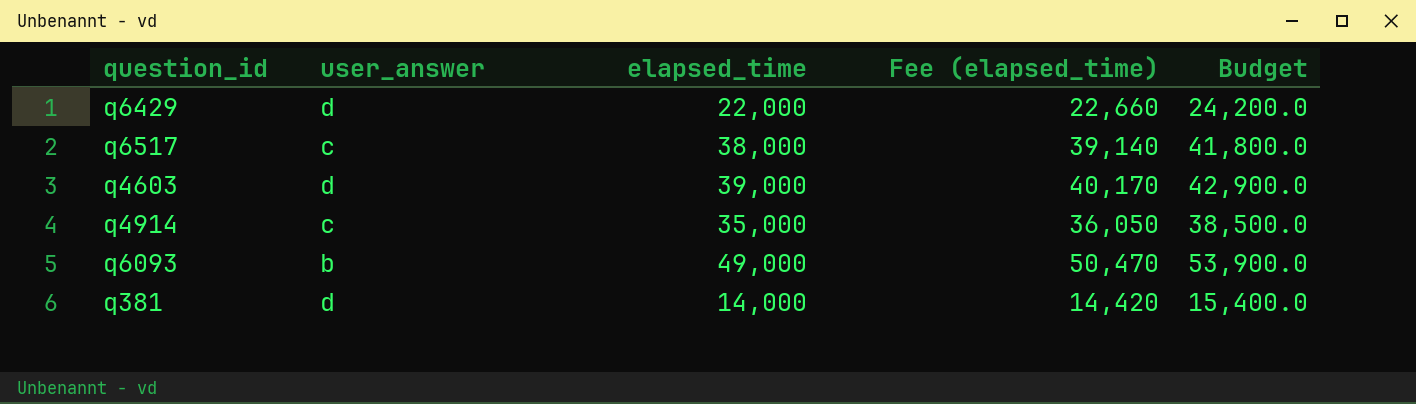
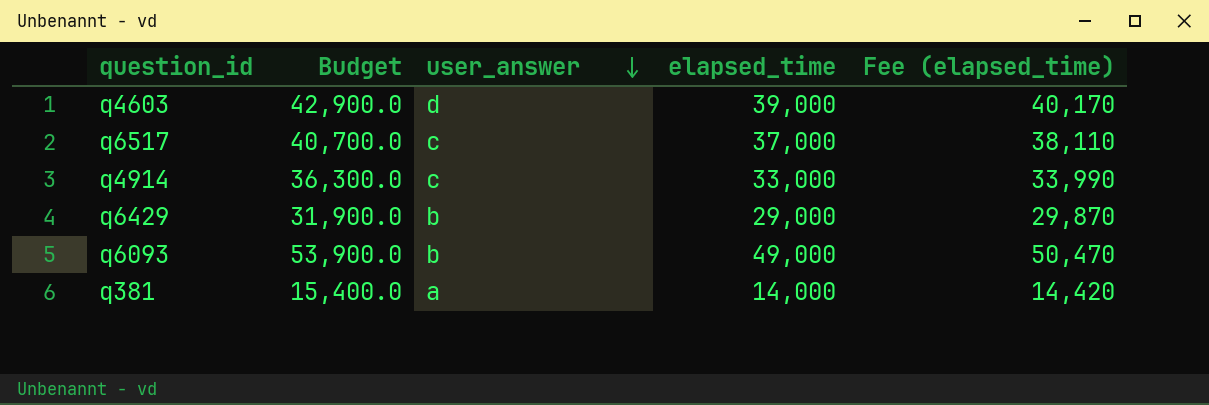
row order: none -> user_answer descending
column Budget | position: 5 -> 2
q6517 | Budget: 41,800.0 -> 40,700.0
q6517 | elapsed_time: 38,000 -> 37,000
q6517 | Fee (elapsed_time): 39,140 -> 38,110
q4914 | Budget: 38,500.0 -> 36,300.0
q4914 | elapsed_time: 35,000 -> 33,000
q4914 | Fee (elapsed_time): 36,050 -> 33,990
q6429 | Budget: 24,200.0 -> 31,900.0
q6429 | user_answer: d -> b
q6429 | elapsed_time: 22,000 -> 29,000
q6429 | Fee (elapsed_time): 22,660 -> 29,870
q381 | user_answer: d -> a

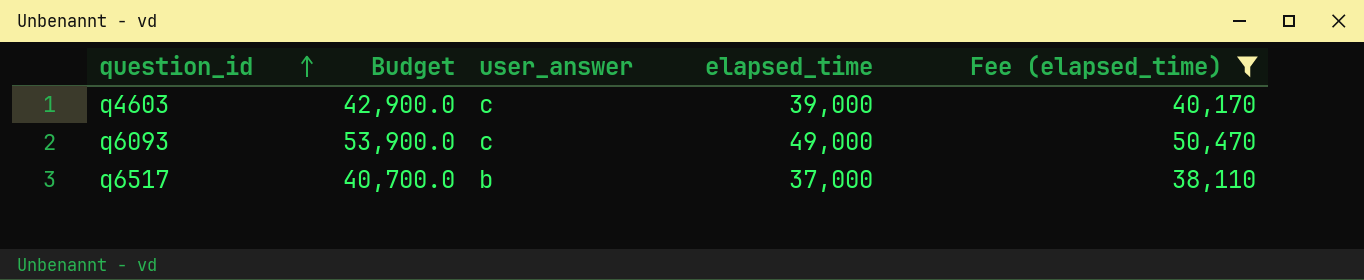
filter: none -> Fee (elapsed_time) >= 38,110
row order: user_answer descending -> question_id ascending
q4603 | user_answer: d -> c
q6093 | user_answer: b -> c
q6517 | user_answer: c -> b

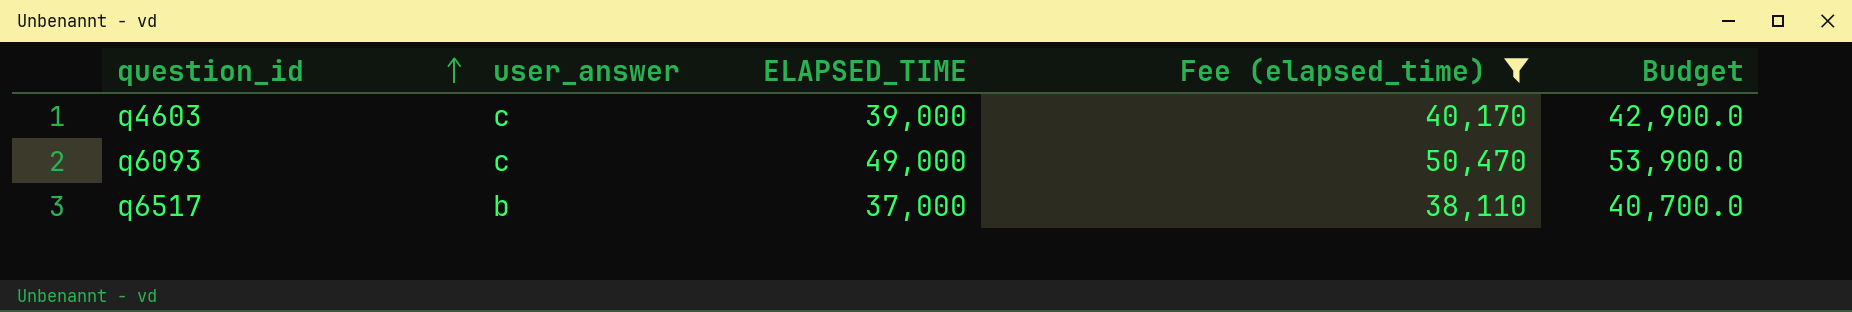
column name: elapsed_time -> ELAPSED_TIME
column Budget | position: 2 -> 5

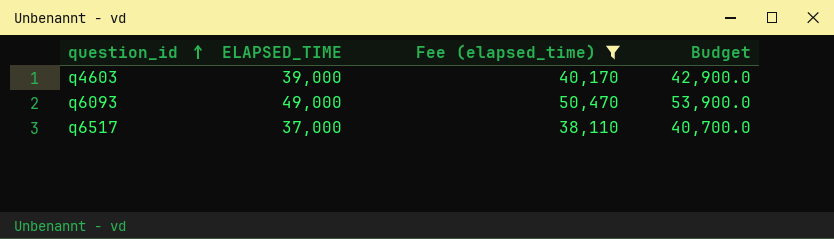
column user_answer | position: 2 -> none

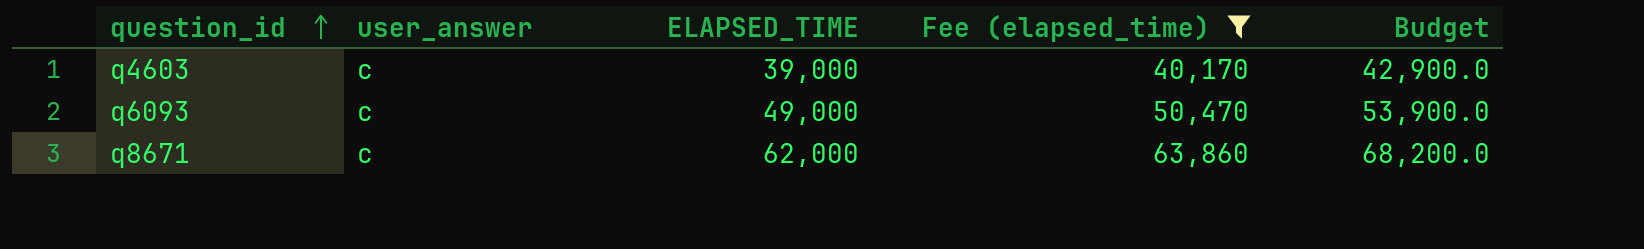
column user_answer | position: none -> 2
row q6517: 37,000 | 38,110 | 40,700.0 -> none
row q8671: none -> c | 62,000 | 63,860 | 68,200.0

